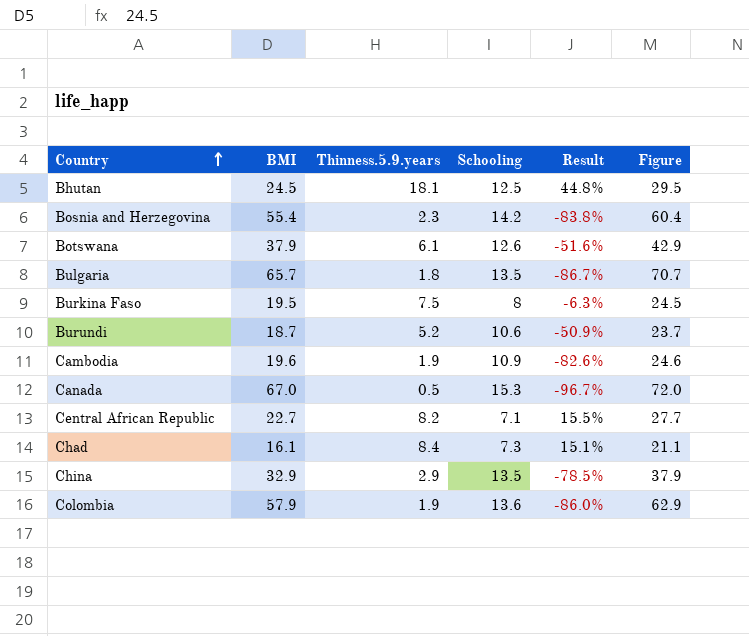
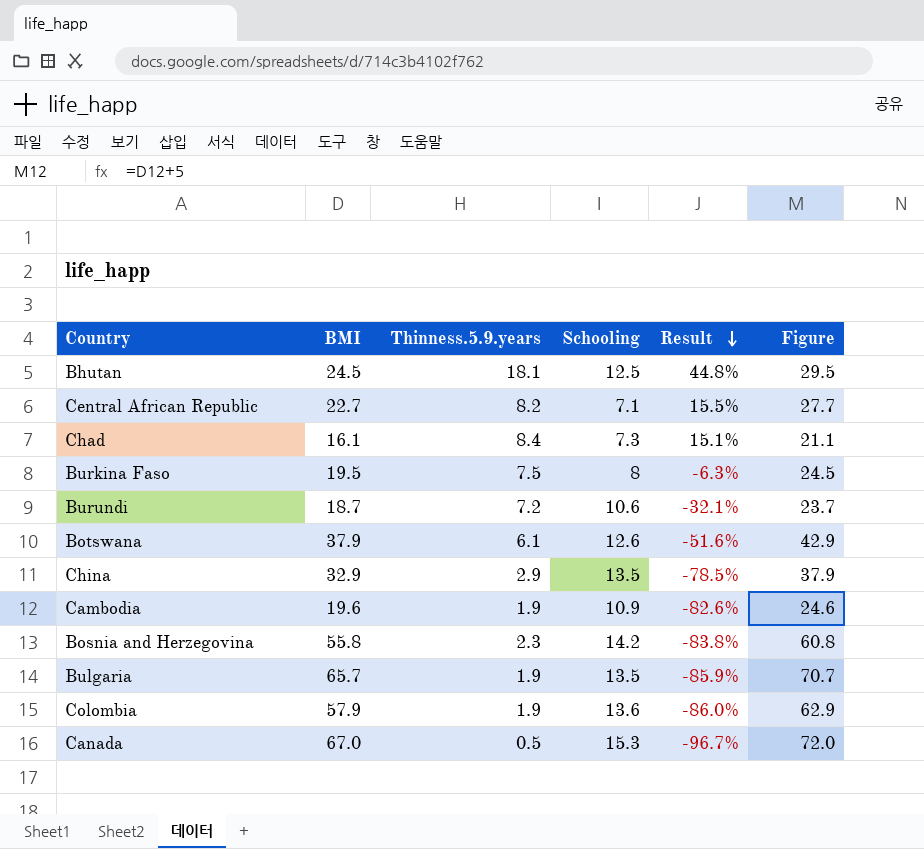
row order: Country ascending -> Result descending
Burundi | Thinness.5.9.years: 5.2 -> 7.2
Burundi | Result: -50.9% -> -32.1%
Bosnia and Herzegovina | BMI: 55.4 -> 55.8
Bosnia and Herzegovina | Figure: 60.4 -> 60.8
Bulgaria | Thinness.5.9.years: 1.8 -> 1.9
Bulgaria | Result: -86.7% -> -85.9%

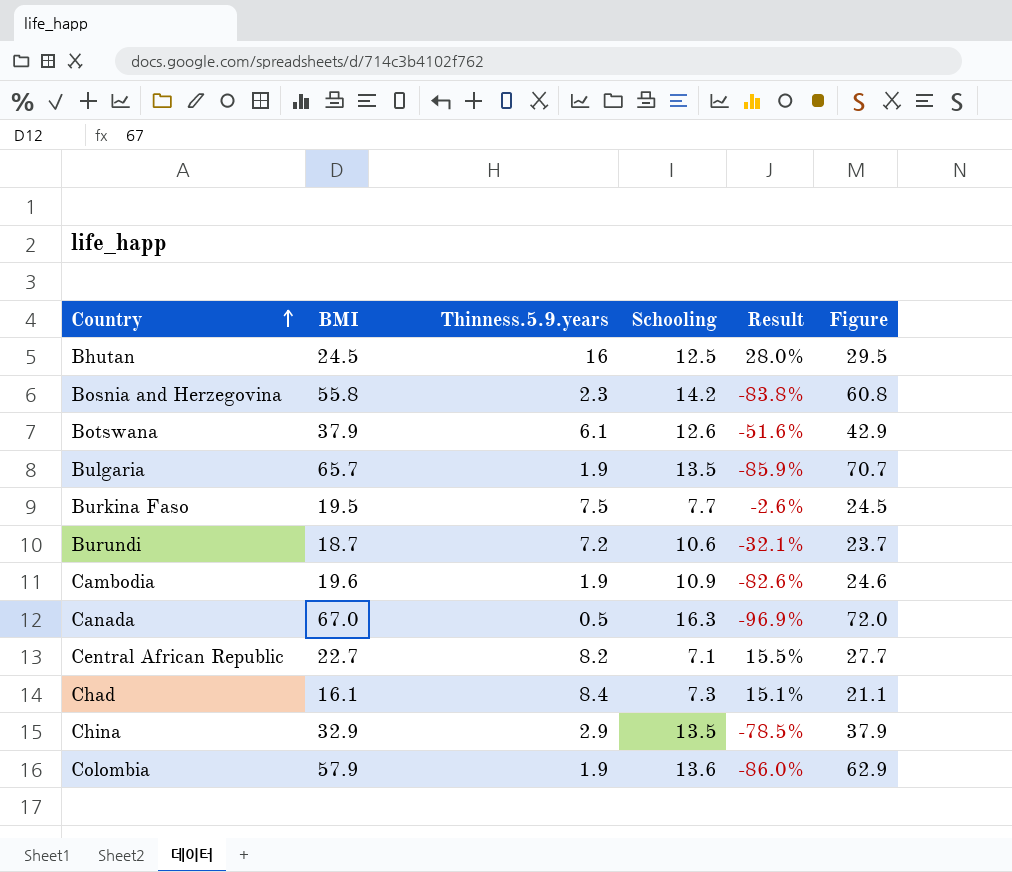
row order: Result descending -> Country ascending
Bhutan | Thinness.5.9.years: 18.1 -> 16
Bhutan | Result: 44.8% -> 28.0%
Burkina Faso | Schooling: 8 -> 7.7
Burkina Faso | Result: -6.3% -> -2.6%
Canada | Schooling: 15.3 -> 16.3
Canada | Result: -96.7% -> -96.9%

